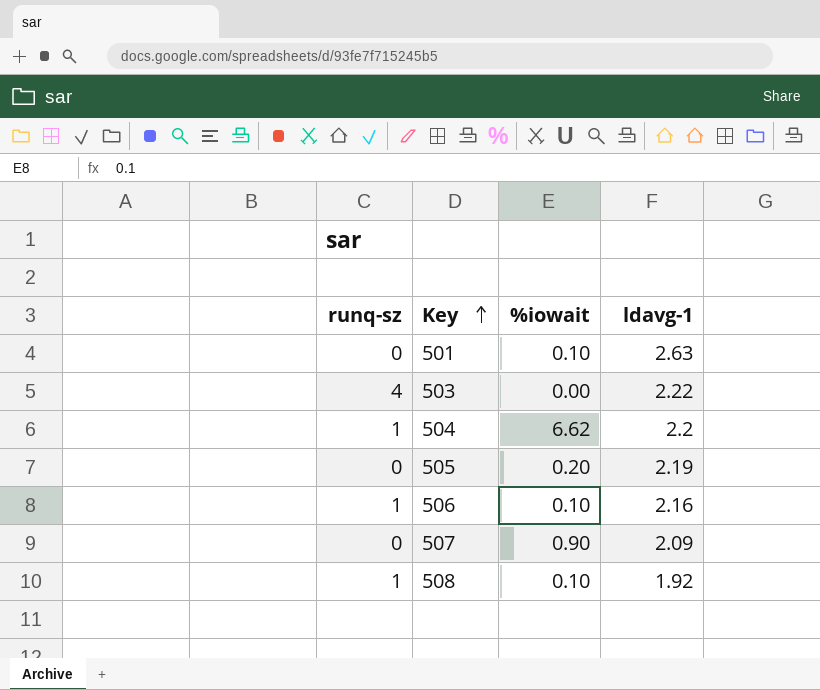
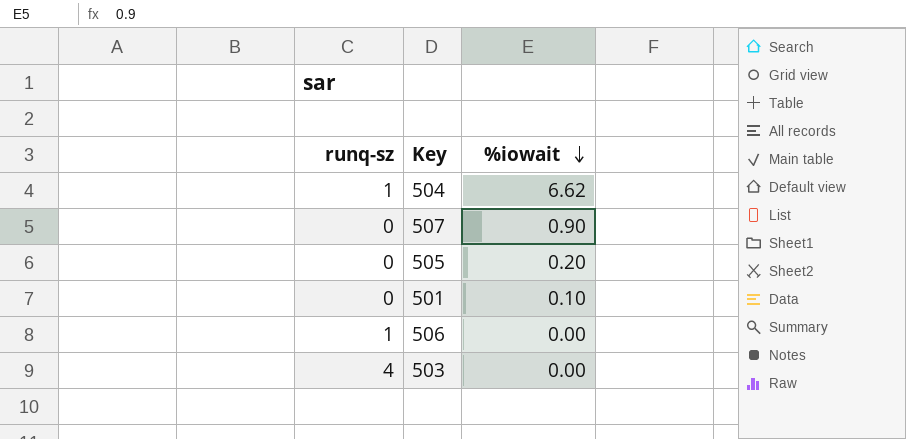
row order: Key ascending -> %iowait descending
column ldavg-1 | position: 4 -> none
row 508: 1 | 0.10 | 1.92 -> none
506 | %iowait: 0.10 -> 0.00

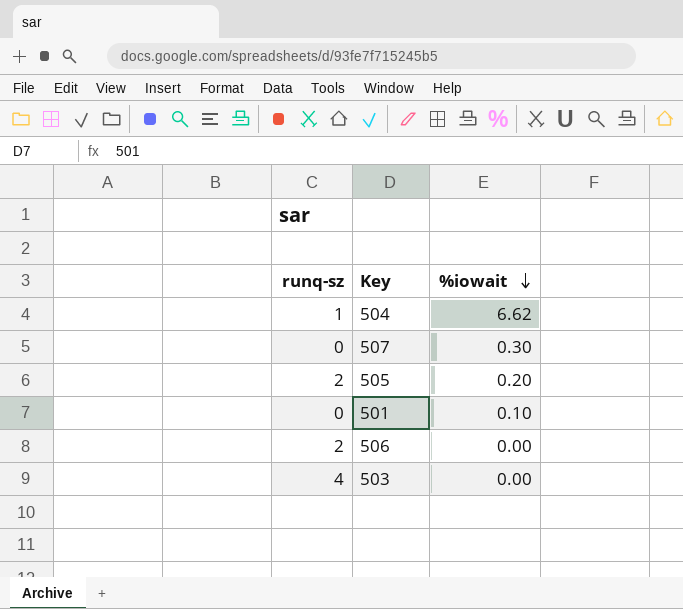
507 | %iowait: 0.90 -> 0.30
505 | runq-sz: 0 -> 2
506 | runq-sz: 1 -> 2

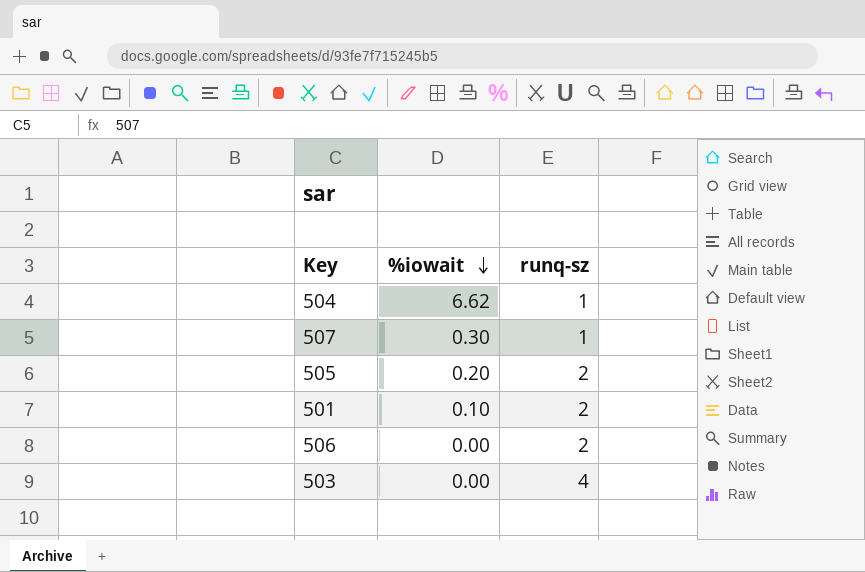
column runq-sz | position: 1 -> 3
507 | runq-sz: 0 -> 1
501 | runq-sz: 0 -> 2

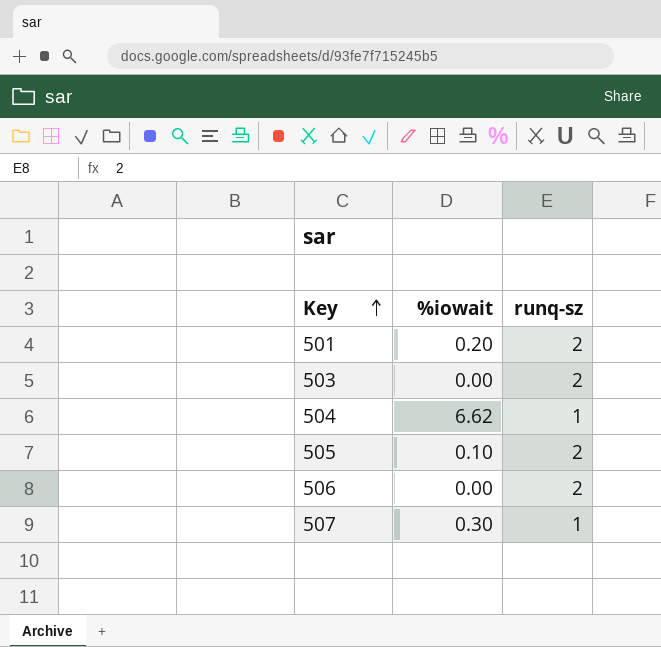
row order: %iowait descending -> Key ascending
501 | %iowait: 0.10 -> 0.20
503 | runq-sz: 4 -> 2
505 | %iowait: 0.20 -> 0.10

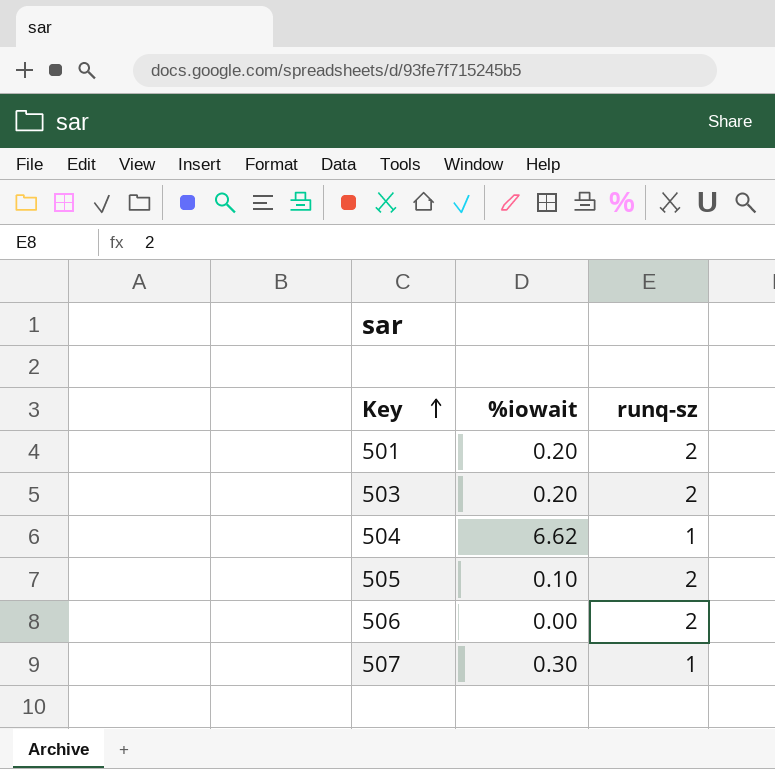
503 | %iowait: 0.00 -> 0.20

